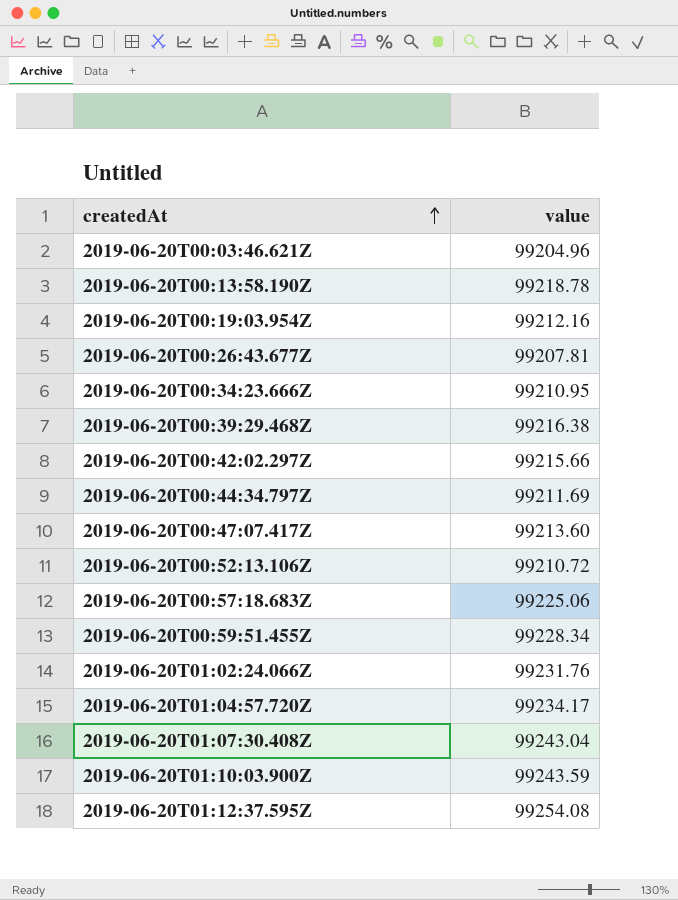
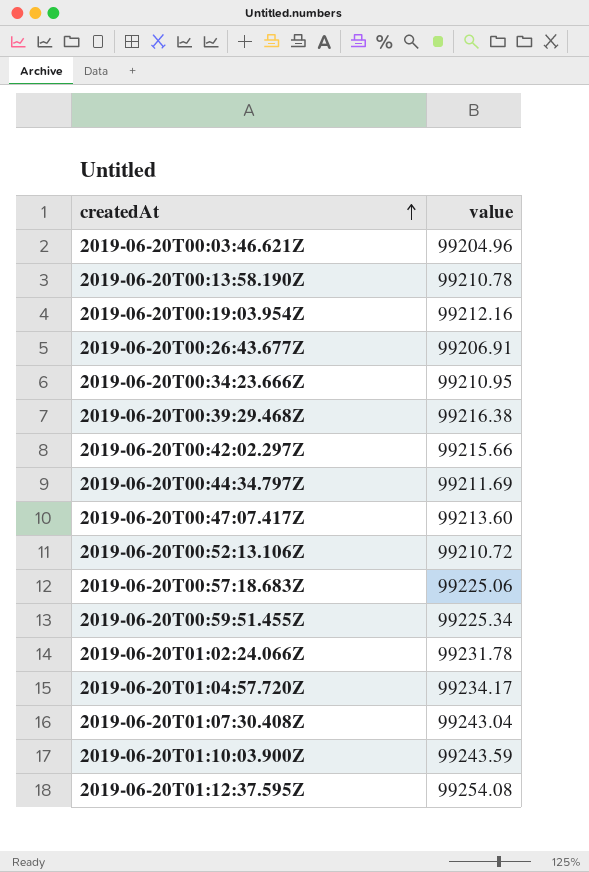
2019-06-20T00:13:58.190Z | value: 99218.78 -> 99210.78
2019-06-20T00:26:43.677Z | value: 99207.81 -> 99206.91
2019-06-20T00:59:51.455Z | value: 99228.34 -> 99225.34
2019-06-20T01:02:24.066Z | value: 99231.76 -> 99231.78

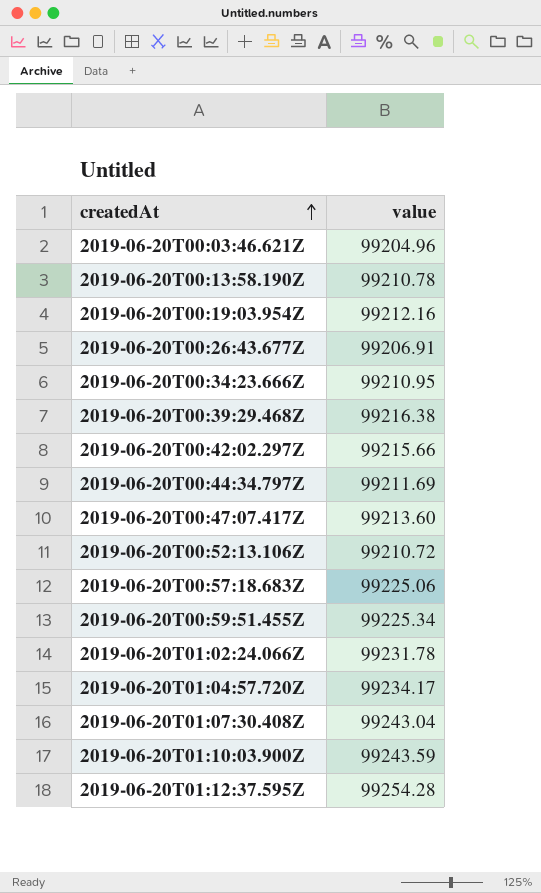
2019-06-20T01:12:37.595Z | value: 99254.08 -> 99254.28

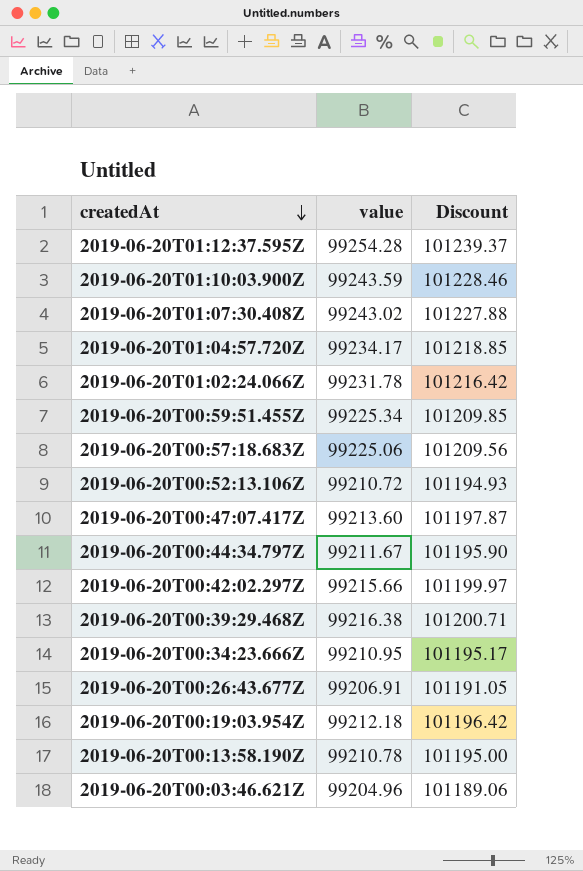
row order: createdAt ascending -> createdAt descending
column Discount | formula: none -> [value] * 1.02
2019-06-20T01:07:30.408Z | value: 99243.04 -> 99243.02
2019-06-20T00:44:34.797Z | value: 99211.69 -> 99211.67
2019-06-20T00:19:03.954Z | value: 99212.16 -> 99212.18

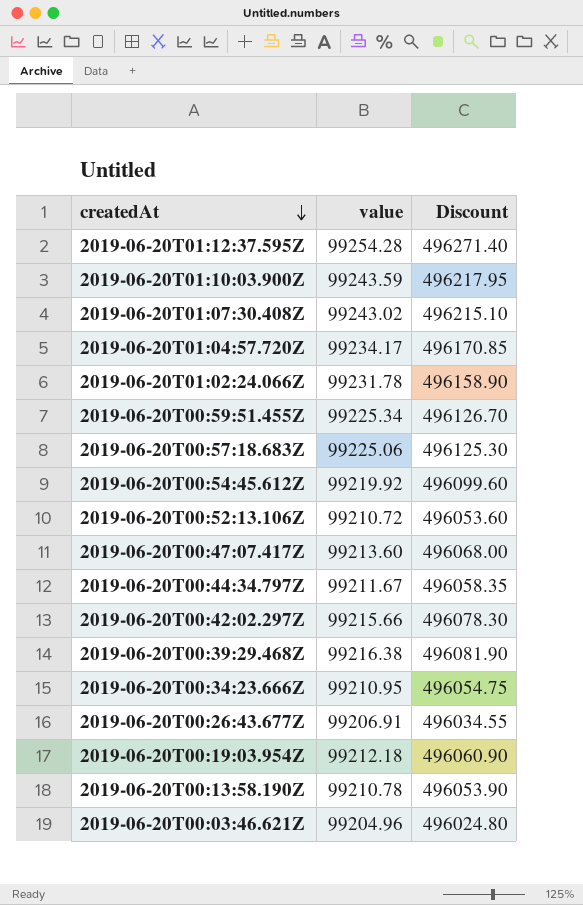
column Discount | formula: [value] * 1.02 -> [value] * 5
row 2019-06-20T00:54:45.612Z: none -> 99219.92 | 496099.60

